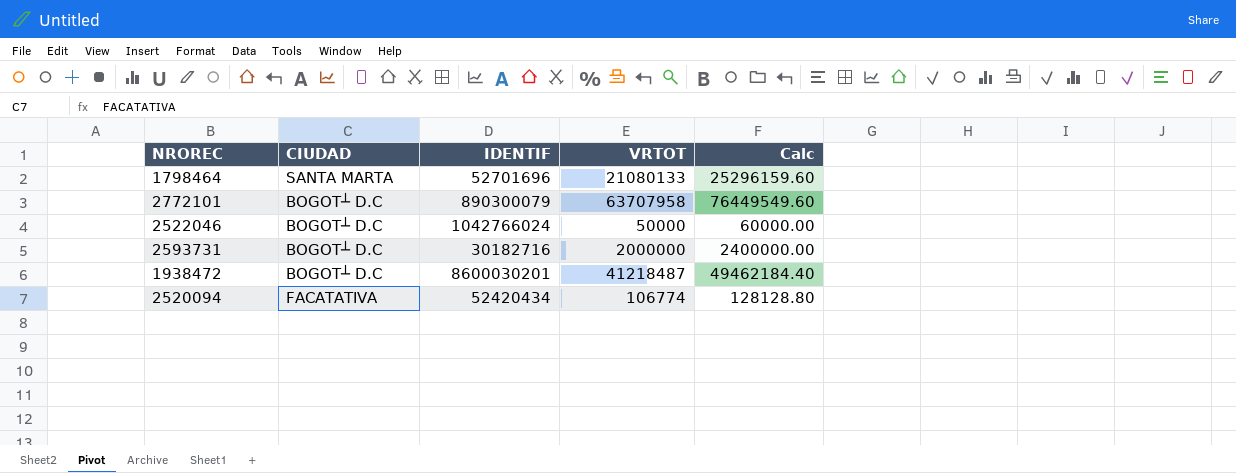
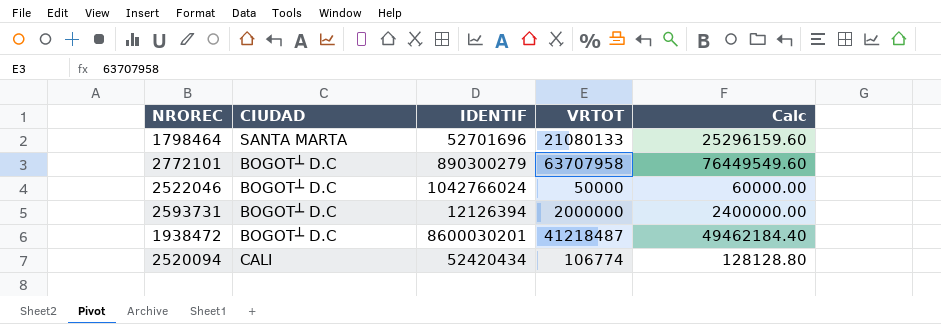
2772101 | IDENTIF: 890300079 -> 890300279
2593731 | IDENTIF: 30182716 -> 12126394
2520094 | CIUDAD: FACATATIVA -> CALI

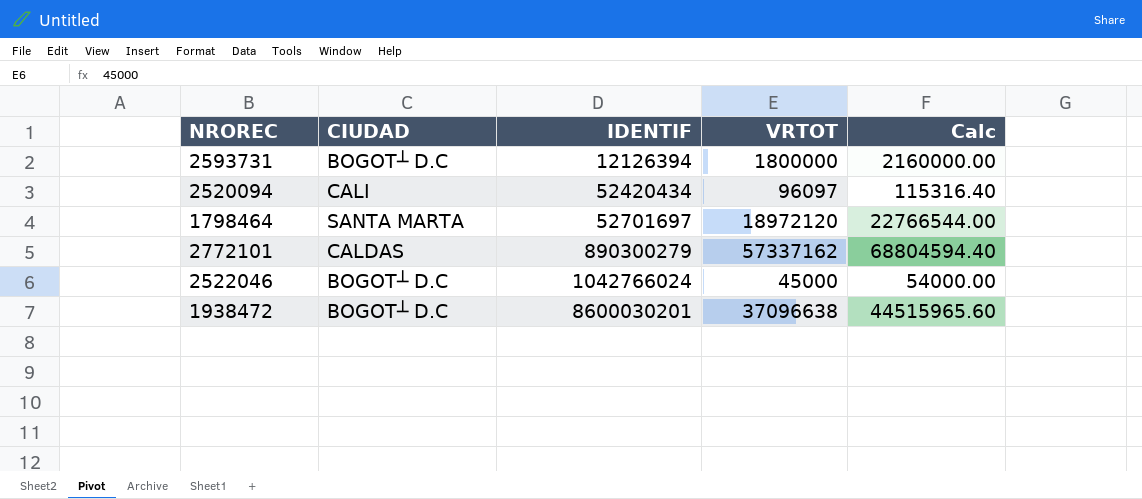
row order: none -> IDENTIF ascending
2593731 | VRTOT: 2000000 -> 1800000
2593731 | Calc: 2400000.00 -> 2160000.00
2520094 | VRTOT: 106774 -> 96097
2520094 | Calc: 128128.80 -> 115316.40
1798464 | IDENTIF: 52701696 -> 52701697
1798464 | VRTOT: 21080133 -> 18972120
1798464 | Calc: 25296159.60 -> 22766544.00
2772101 | CIUDAD: BOGOT┴ D.C -> CALDAS
2772101 | VRTOT: 63707958 -> 57337162
2772101 | Calc: 76449549.60 -> 68804594.40
2522046 | VRTOT: 50000 -> 45000
2522046 | Calc: 60000.00 -> 54000.00
1938472 | VRTOT: 41218487 -> 37096638
1938472 | Calc: 49462184.40 -> 44515965.60

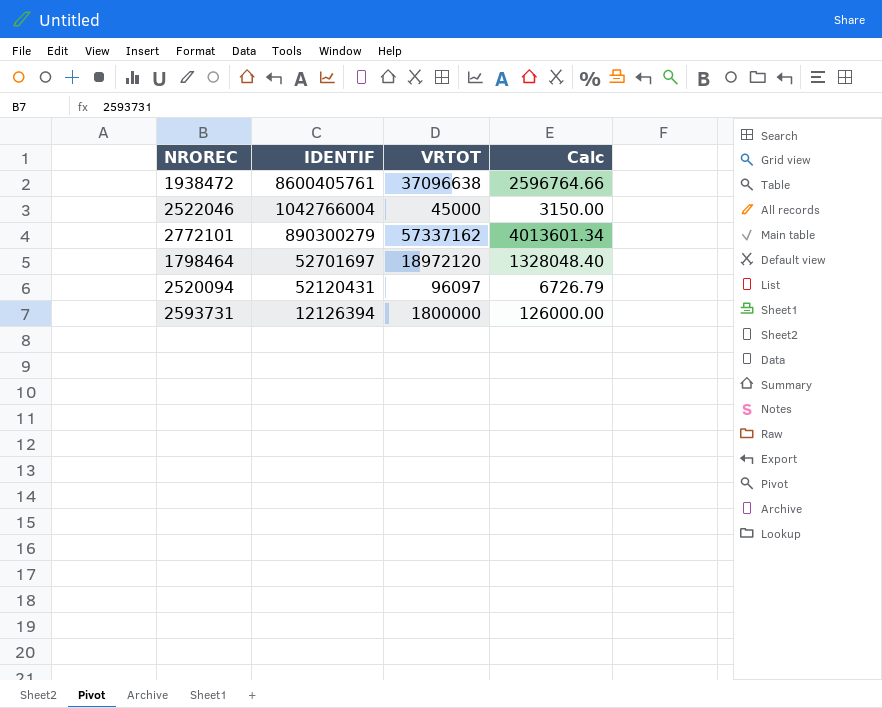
row order: IDENTIF ascending -> IDENTIF descending
column CIUDAD | position: 2 -> none
column Calc | formula: [VRTOT] * 1.2 -> [VRTOT] * 0.07
1938472 | IDENTIF: 8600030201 -> 8600405761
2522046 | IDENTIF: 1042766024 -> 1042766004
2520094 | IDENTIF: 52420434 -> 52120431

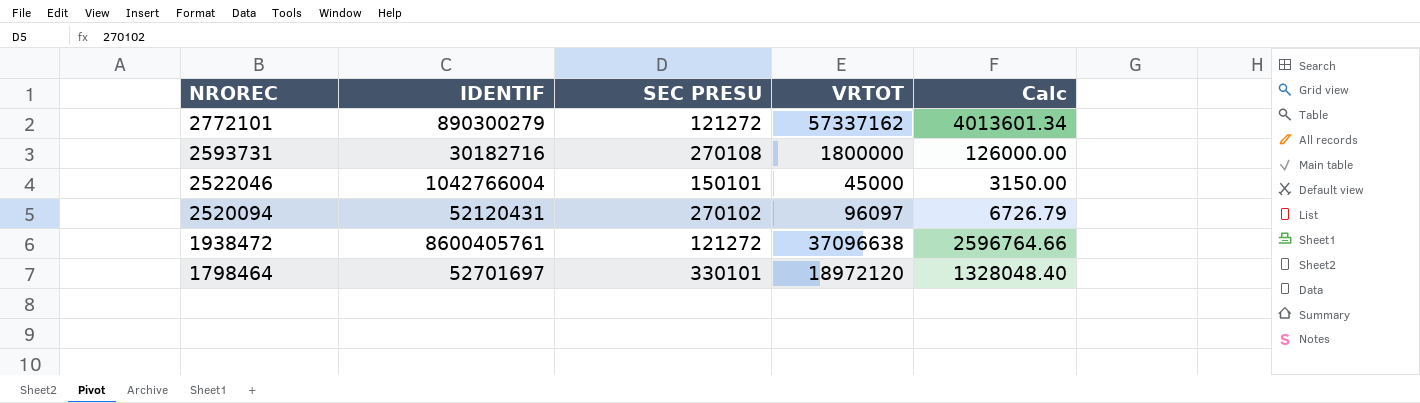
row order: IDENTIF descending -> NROREC descending
column SEC PRESU | position: none -> 3
2593731 | IDENTIF: 12126394 -> 30182716

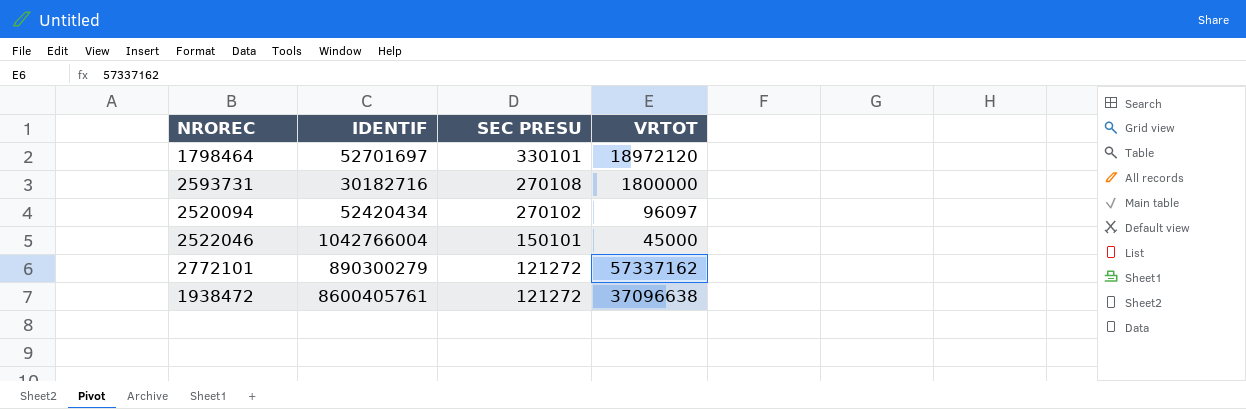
row order: NROREC descending -> SEC PRESU descending
column Calc | formula: [VRTOT] * 0.07 -> none
2520094 | IDENTIF: 52120431 -> 52420434

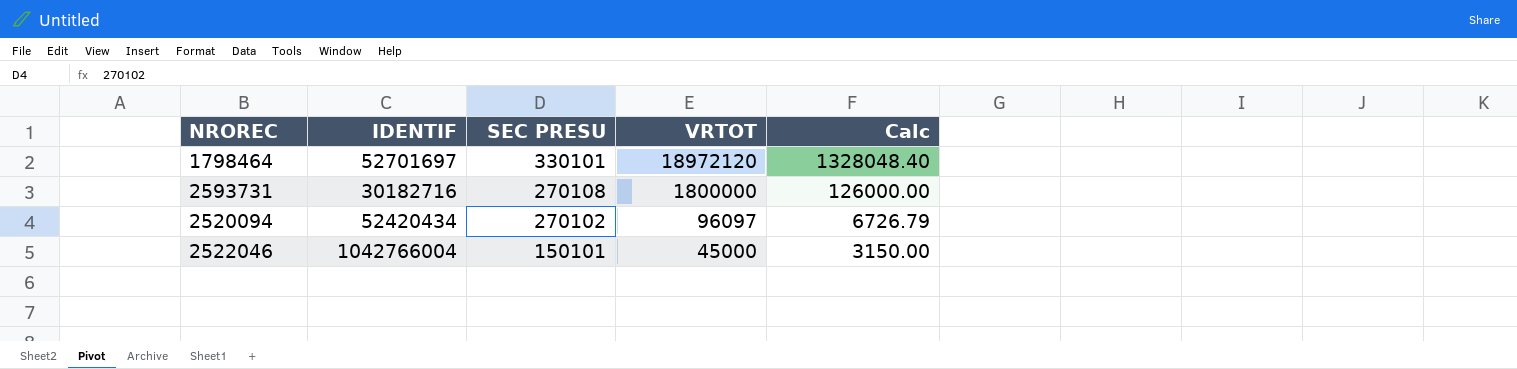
column Calc | formula: none -> [VRTOT] * 0.07
row 2772101: 890300279 | 121272 | 57337162 -> none
row 1938472: 8600405761 | 121272 | 37096638 -> none

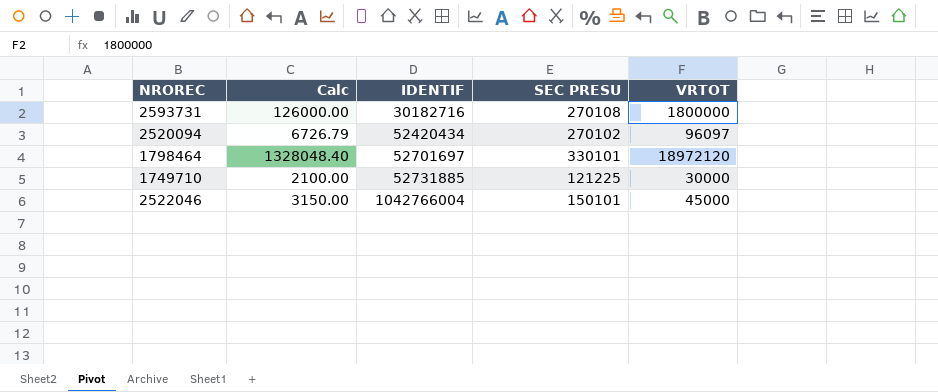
row order: SEC PRESU descending -> IDENTIF ascending
column Calc | position: 5 -> 2
row 1749710: none -> 2100.00 | 52731885 | 121225 | 30000

